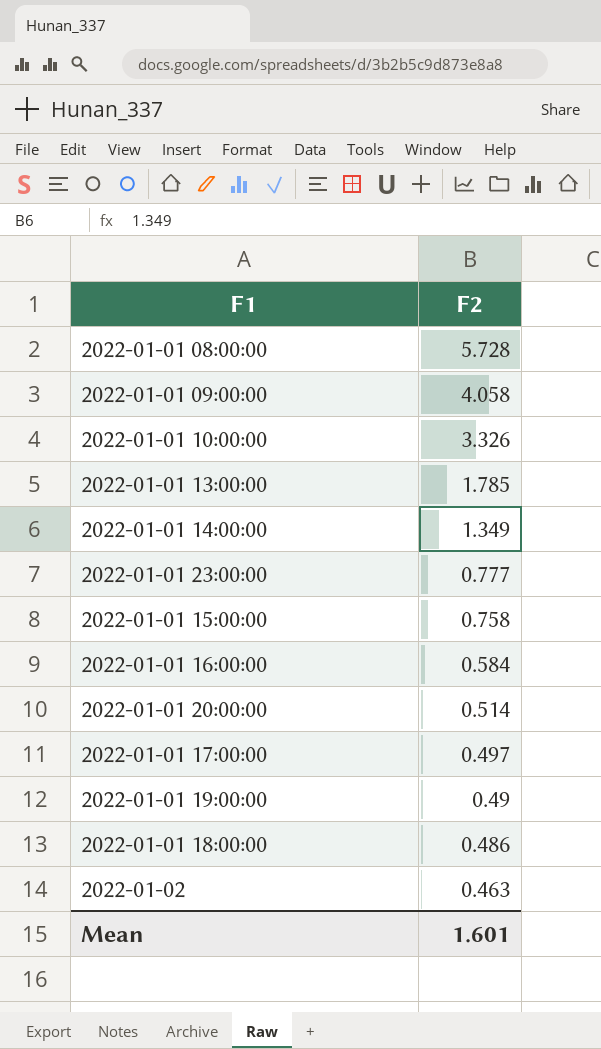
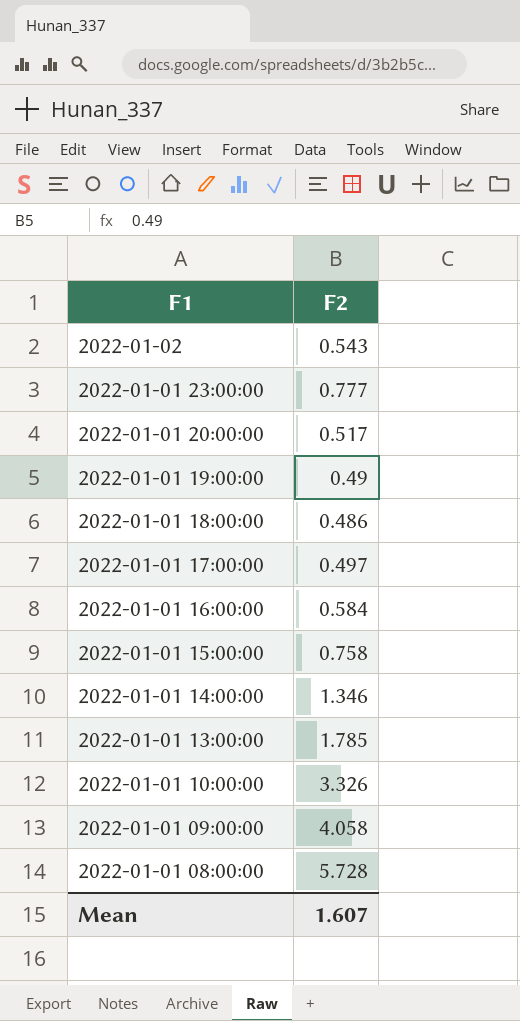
row order: F2 descending -> F1 descending
2022-01-02 | F2: 0.463 -> 0.543
2022-01-01 20:00:00 | F2: 0.514 -> 0.517
2022-01-01 14:00:00 | F2: 1.349 -> 1.346
Mean | F2: 1.601 -> 1.607

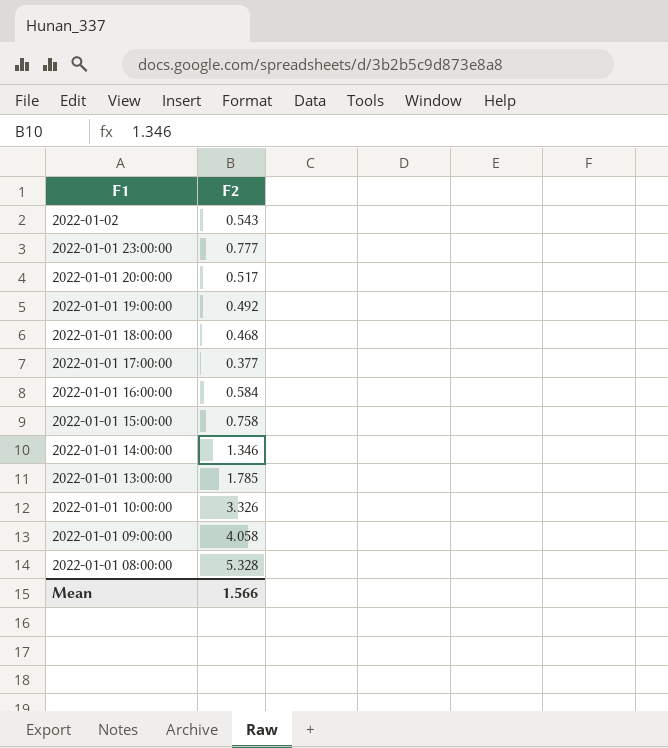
2022-01-01 19:00:00 | F2: 0.49 -> 0.492
2022-01-01 18:00:00 | F2: 0.486 -> 0.468
2022-01-01 17:00:00 | F2: 0.497 -> 0.377
2022-01-01 08:00:00 | F2: 5.728 -> 5.328
Mean | F2: 1.607 -> 1.566

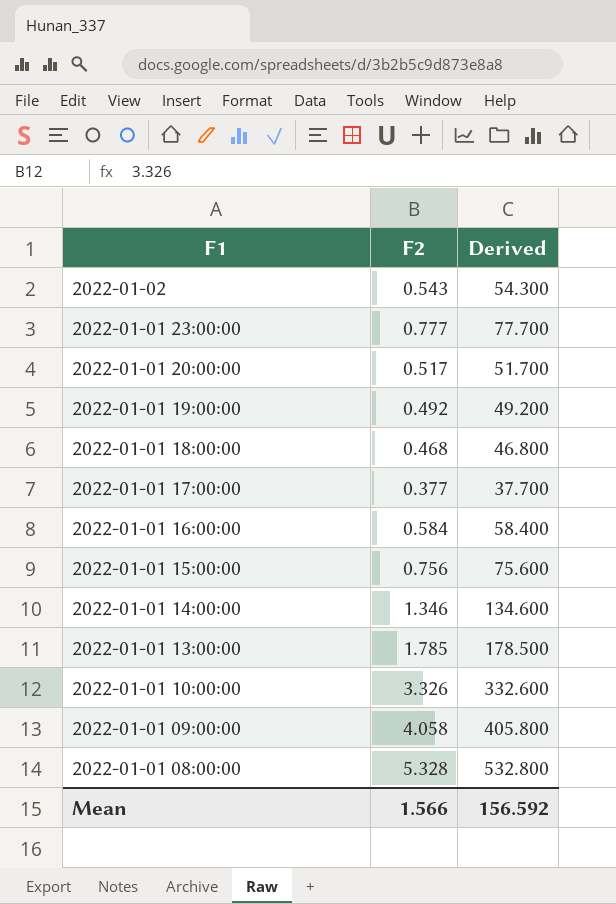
column Derived | formula: none -> [F2] * 100
2022-01-01 15:00:00 | F2: 0.758 -> 0.756

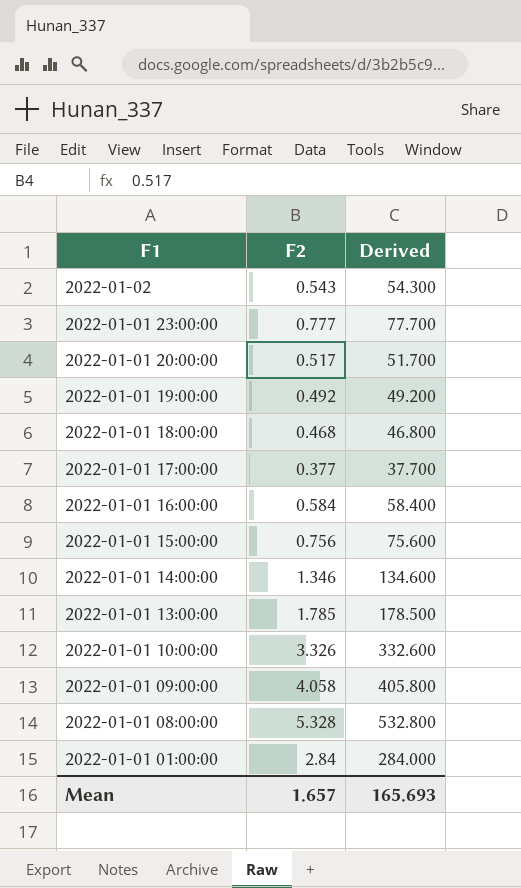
row 2022-01-01 01:00:00: none -> 2.84 | 284.000
Mean | F2: 1.566 -> 1.657
Mean | Derived: 156.592 -> 165.693

